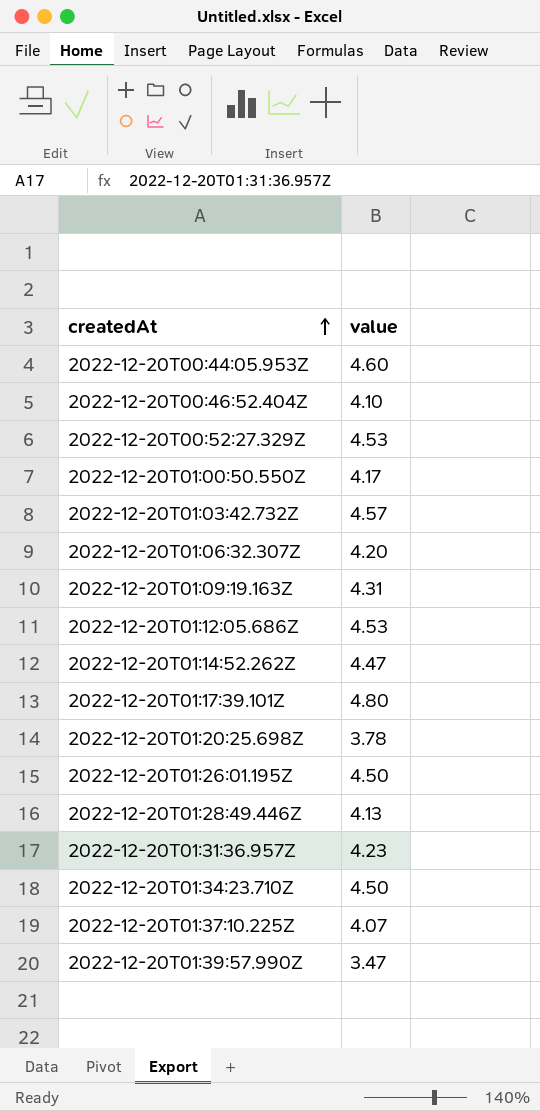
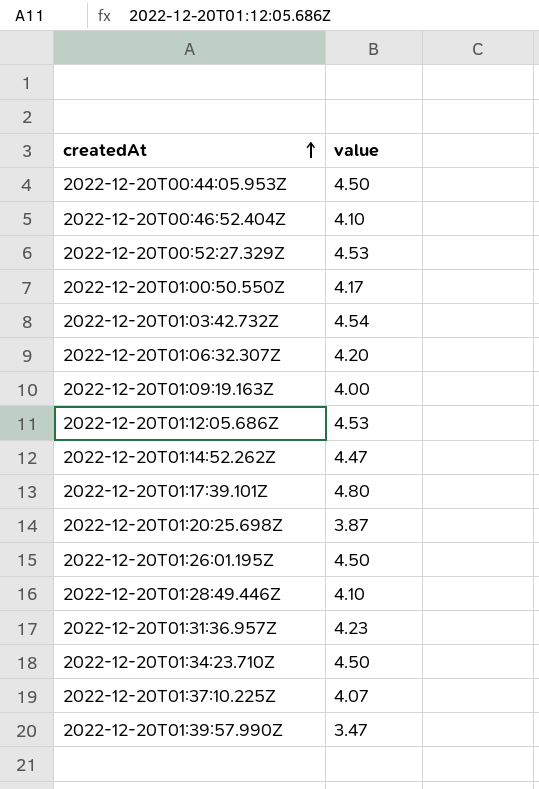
2022-12-20T00:44:05.953Z | value: 4.60 -> 4.50
2022-12-20T01:03:42.732Z | value: 4.57 -> 4.54
2022-12-20T01:09:19.163Z | value: 4.31 -> 4.00
2022-12-20T01:20:25.698Z | value: 3.78 -> 3.87
2022-12-20T01:28:49.446Z | value: 4.13 -> 4.10

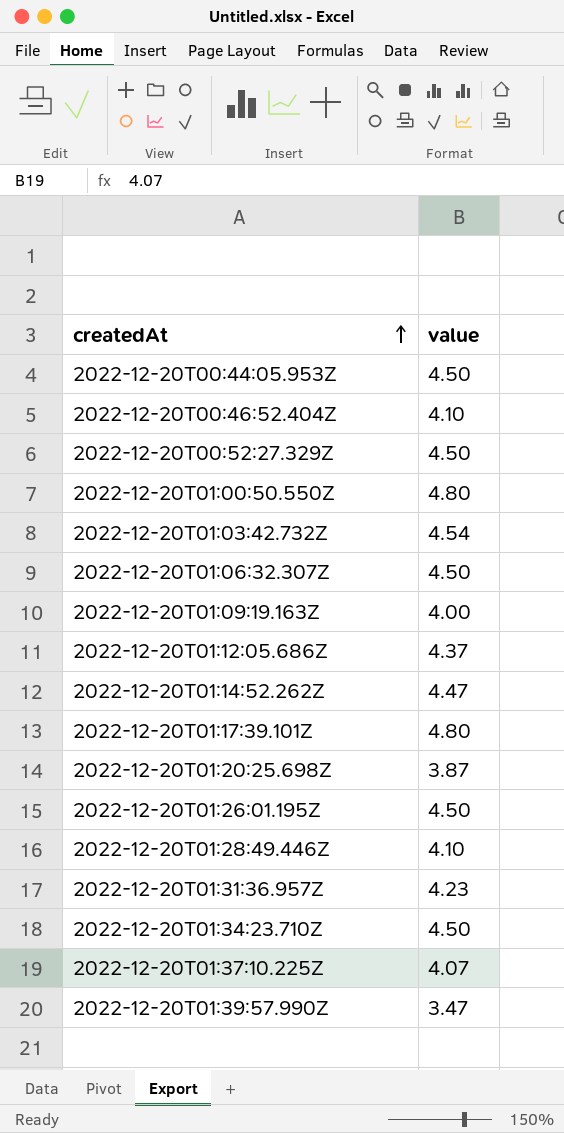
2022-12-20T00:52:27.329Z | value: 4.53 -> 4.50
2022-12-20T01:00:50.550Z | value: 4.17 -> 4.80
2022-12-20T01:06:32.307Z | value: 4.20 -> 4.50
2022-12-20T01:12:05.686Z | value: 4.53 -> 4.37

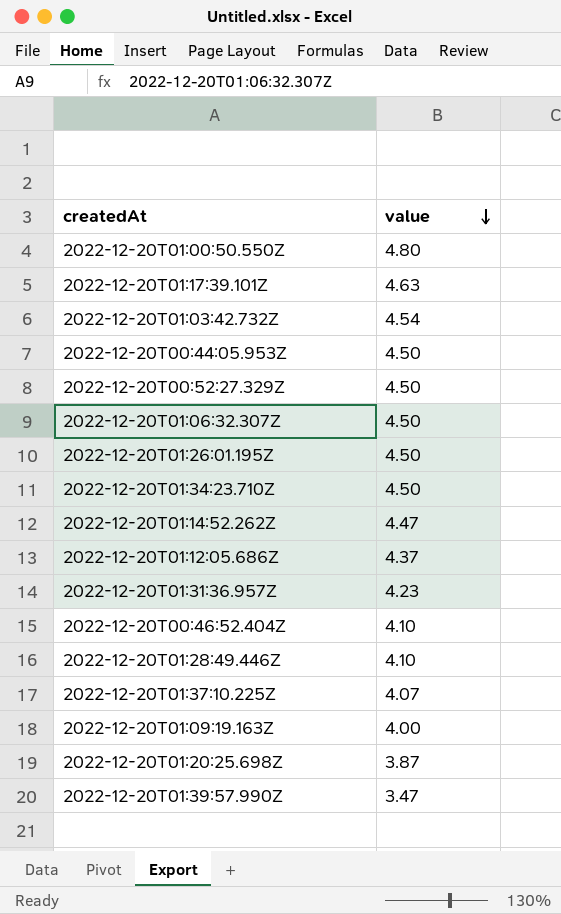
row order: createdAt ascending -> value descending
2022-12-20T01:17:39.101Z | value: 4.80 -> 4.63

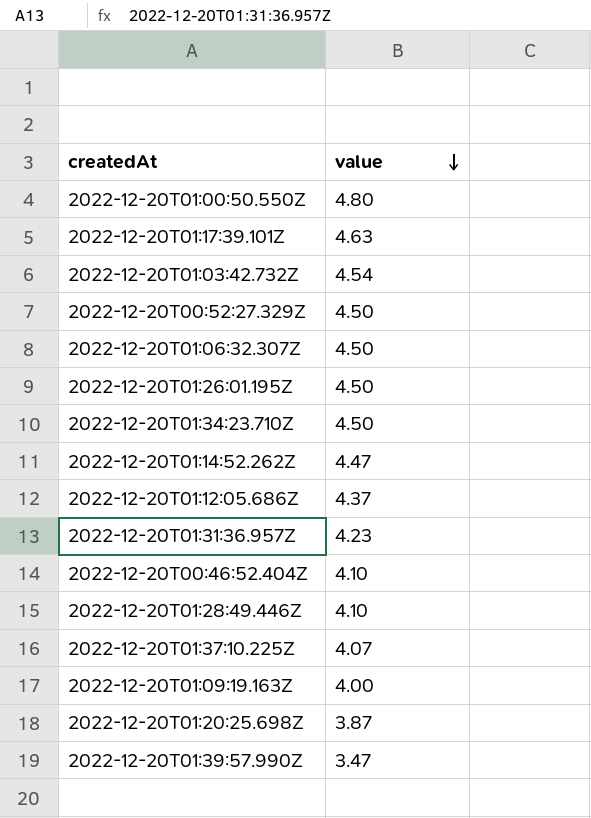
row 2022-12-20T00:44:05.953Z: 4.50 -> none

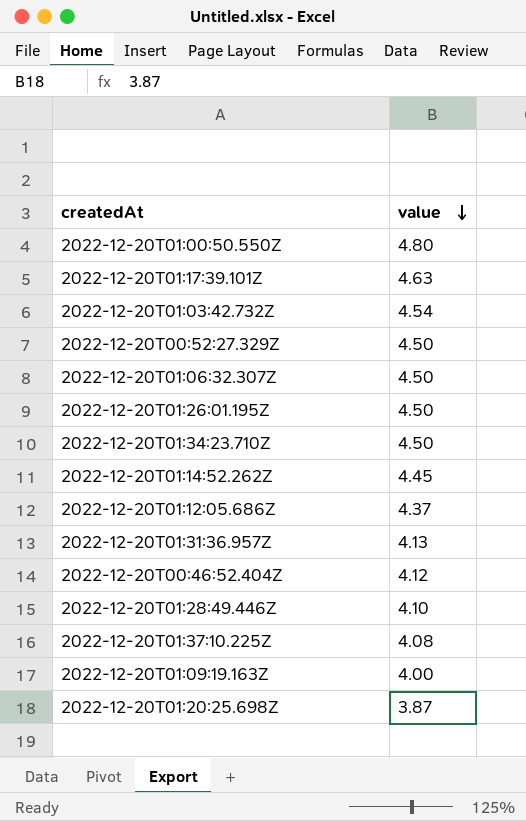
row 2022-12-20T01:39:57.990Z: 3.47 -> none
2022-12-20T01:14:52.262Z | value: 4.47 -> 4.45
2022-12-20T01:31:36.957Z | value: 4.23 -> 4.13
2022-12-20T00:46:52.404Z | value: 4.10 -> 4.12
2022-12-20T01:37:10.225Z | value: 4.07 -> 4.08

